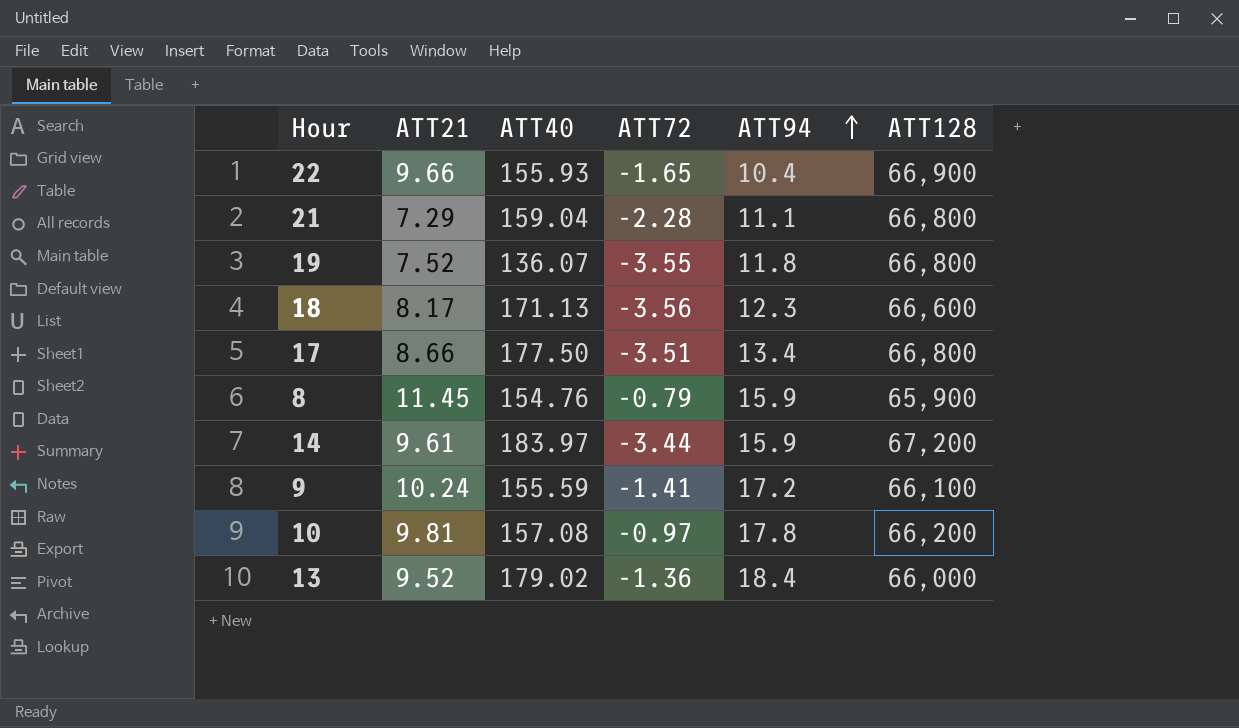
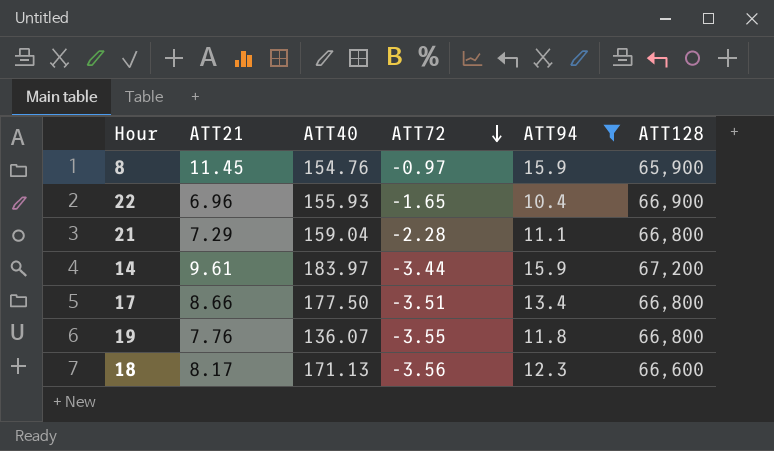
filter: none -> ATT94 <= 15.9
row order: ATT94 ascending -> ATT72 descending
8 | ATT72: -0.79 -> -0.97
22 | ATT21: 9.66 -> 6.96
19 | ATT21: 7.52 -> 7.76

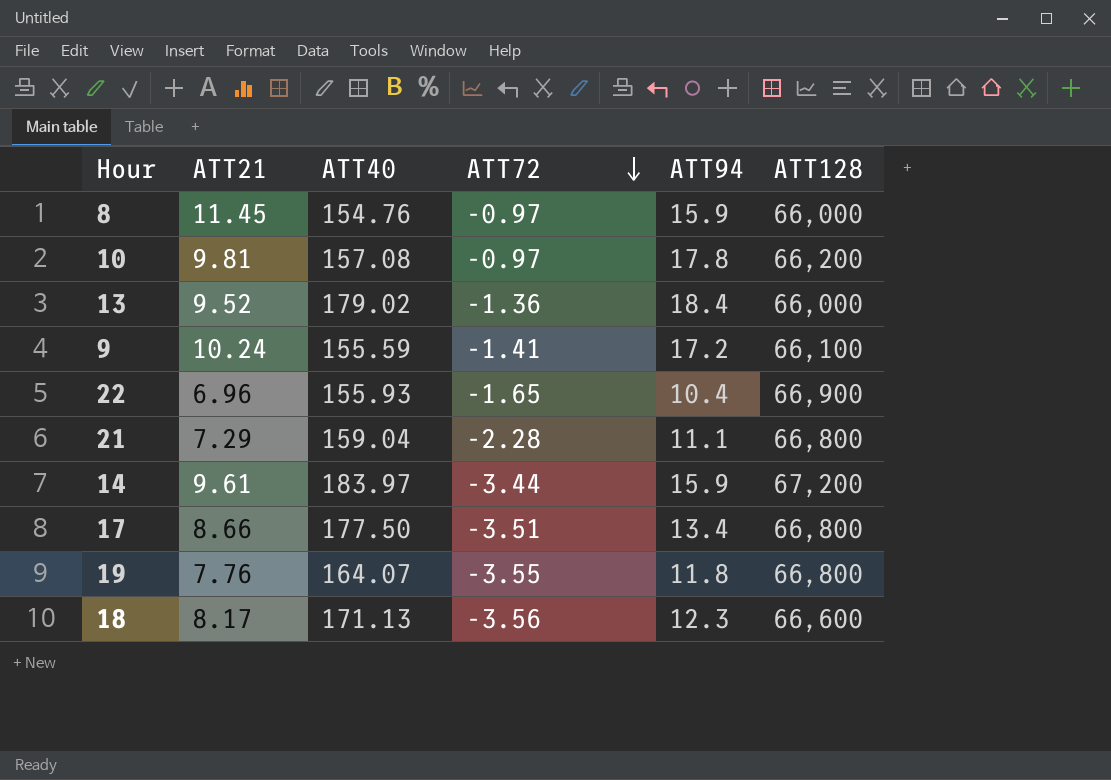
filter: ATT94 <= 15.9 -> none
8 | ATT128: 65,900 -> 66,000
19 | ATT40: 136.07 -> 164.07

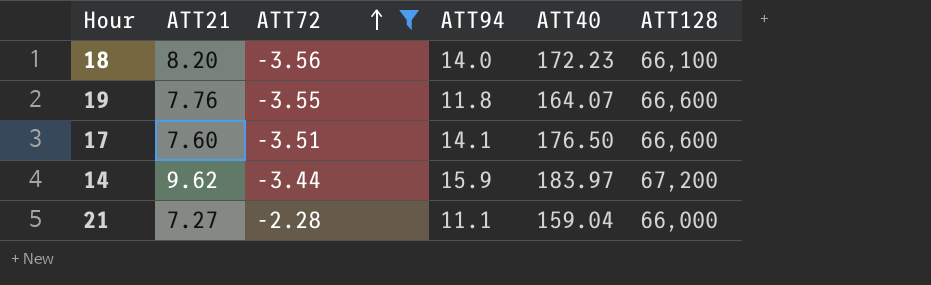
filter: none -> ATT72 <= -2.28
row order: ATT72 descending -> ATT72 ascending
column ATT40 | position: 3 -> 5
18 | ATT21: 8.17 -> 8.20
18 | ATT94: 12.3 -> 14.0
18 | ATT40: 171.13 -> 172.23
18 | ATT128: 66,600 -> 66,100
19 | ATT128: 66,800 -> 66,600
17 | ATT21: 8.66 -> 7.60
17 | ATT94: 13.4 -> 14.1
17 | ATT40: 177.50 -> 176.50
17 | ATT128: 66,800 -> 66,600
14 | ATT21: 9.61 -> 9.62
21 | ATT21: 7.29 -> 7.27
21 | ATT128: 66,800 -> 66,000

